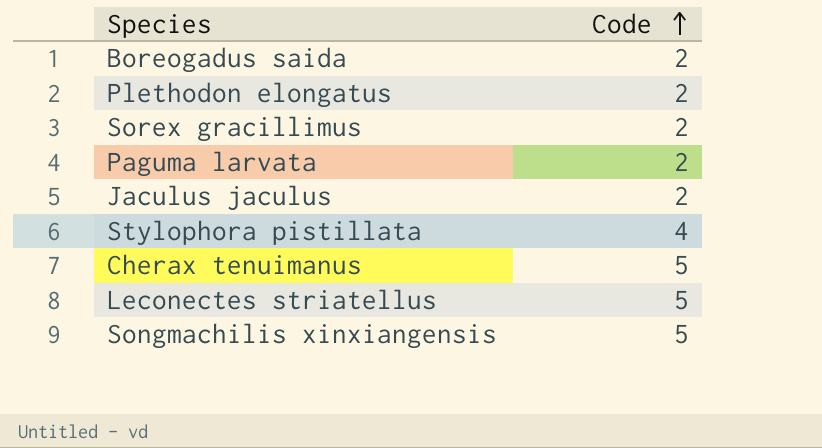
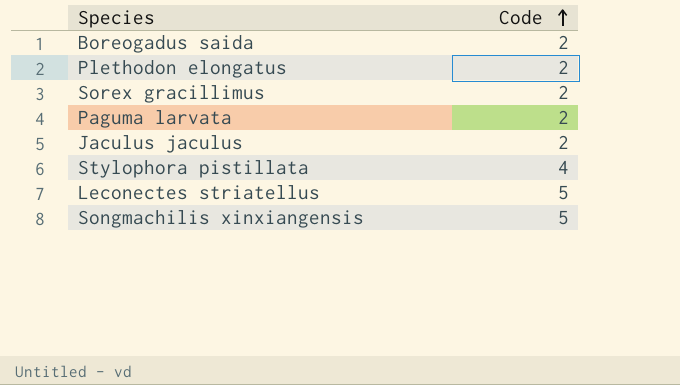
row Cherax tenuimanus: 5 -> none

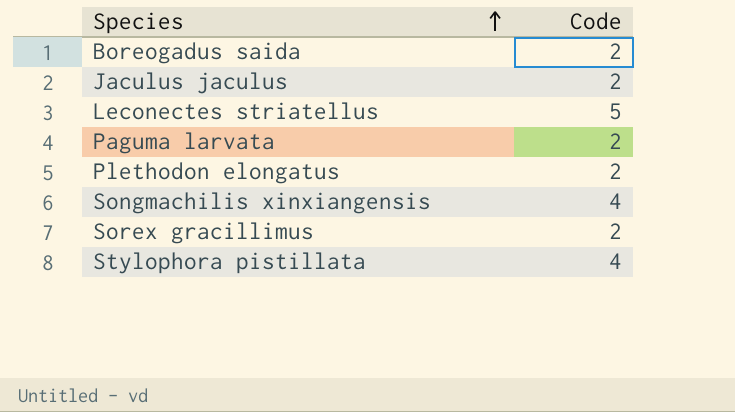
row order: Code ascending -> Species ascending
Songmachilis xinxiangensis | Code: 5 -> 4

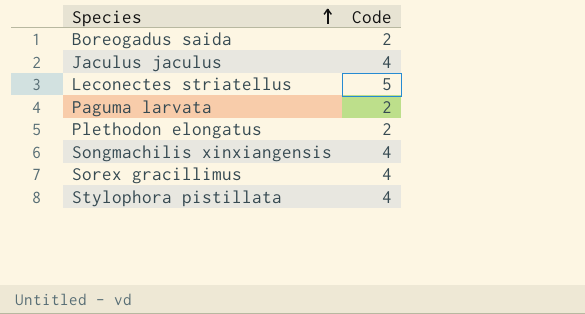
Jaculus jaculus | Code: 2 -> 4
Sorex gracillimus | Code: 2 -> 4

